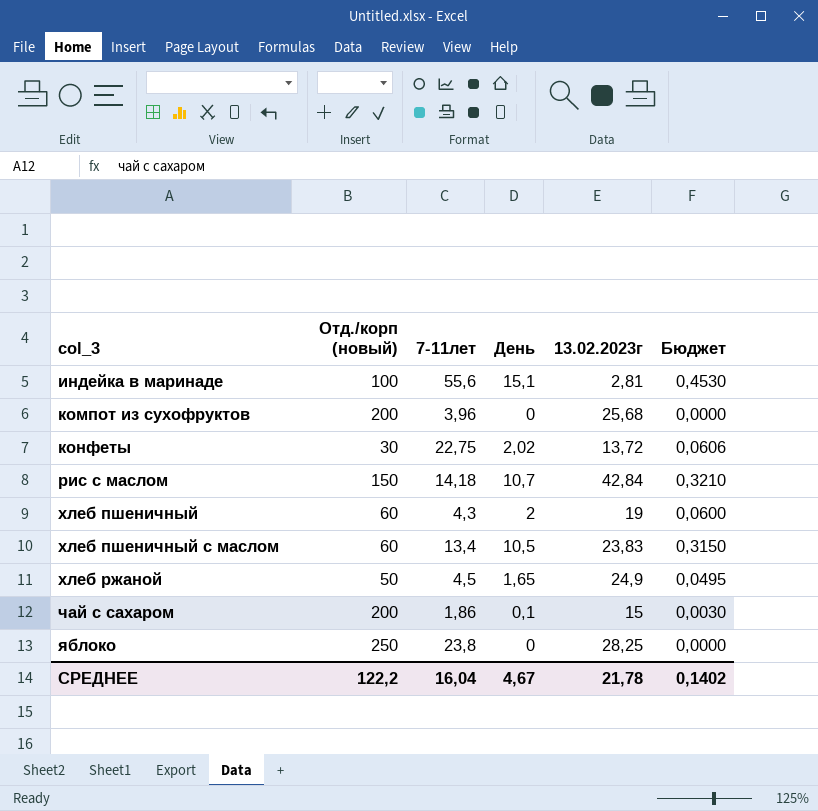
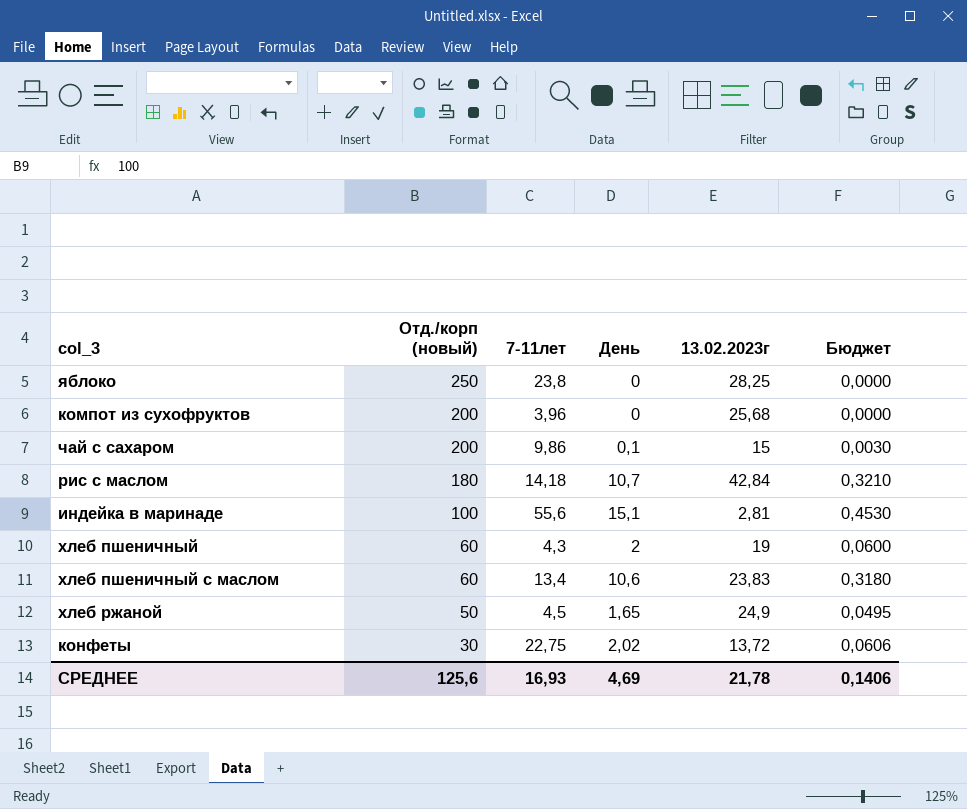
row order: col_3 ascending -> Отд./корп (новый) descending
чай с сахаром | 7-11лет: 1,86 -> 9,86
рис с маслом | Отд./корп (новый): 150 -> 180
хлеб пшеничный с маслом | День: 10,5 -> 10,6
хлеб пшеничный с маслом | Бюджет: 0,3150 -> 0,3180
СРЕДНЕЕ | Отд./корп (новый): 122,2 -> 125,6
СРЕДНЕЕ | 7-11лет: 16,04 -> 16,93
СРЕДНЕЕ | День: 4,67 -> 4,69
СРЕДНЕЕ | Бюджет: 0,1402 -> 0,1406

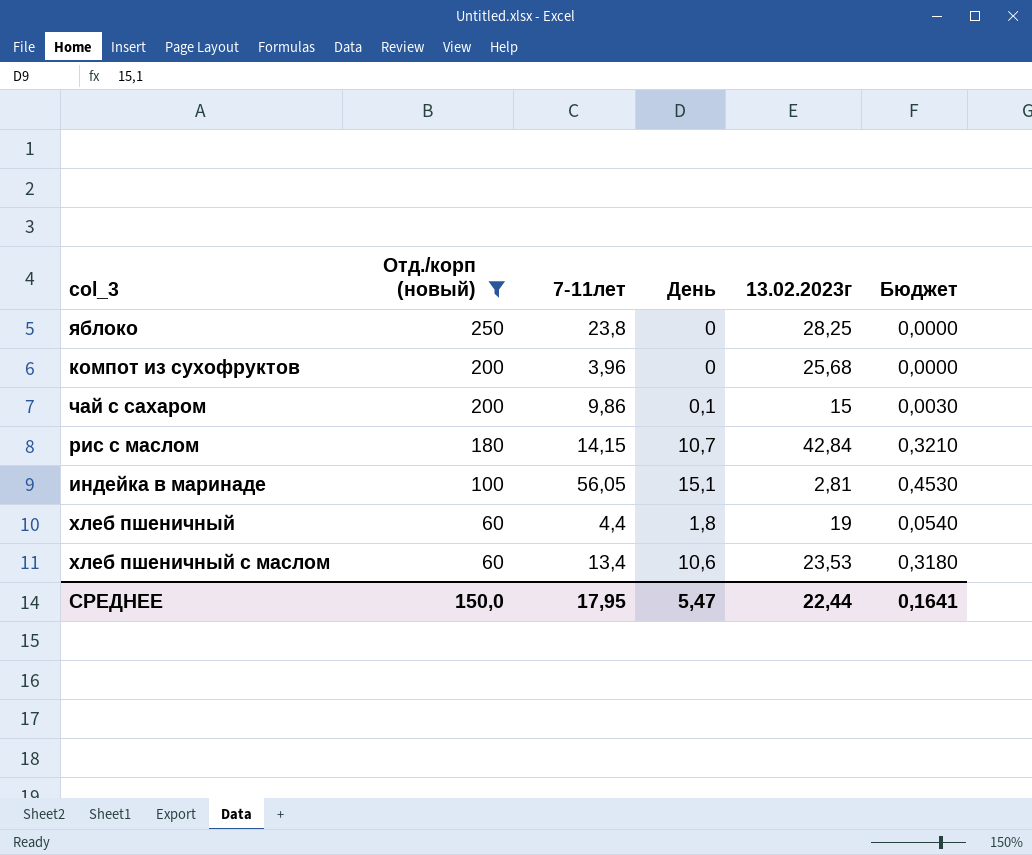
filter: none -> Отд./корп (новый) >= 60
рис с маслом | 7-11лет: 14,18 -> 14,15
индейка в маринаде | 7-11лет: 55,6 -> 56,05
хлеб пшеничный | 7-11лет: 4,3 -> 4,4
хлеб пшеничный | День: 2 -> 1,8
хлеб пшеничный | Бюджет: 0,0600 -> 0,0540
хлеб пшеничный с маслом | 13.02.2023г: 23,83 -> 23,53
СРЕДНЕЕ | Отд./корп (новый): 125,6 -> 150,0
СРЕДНЕЕ | 7-11лет: 16,93 -> 17,95
СРЕДНЕЕ | День: 4,69 -> 5,47
СРЕДНЕЕ | 13.02.2023г: 21,78 -> 22,44
СРЕДНЕЕ | Бюджет: 0,1406 -> 0,1641

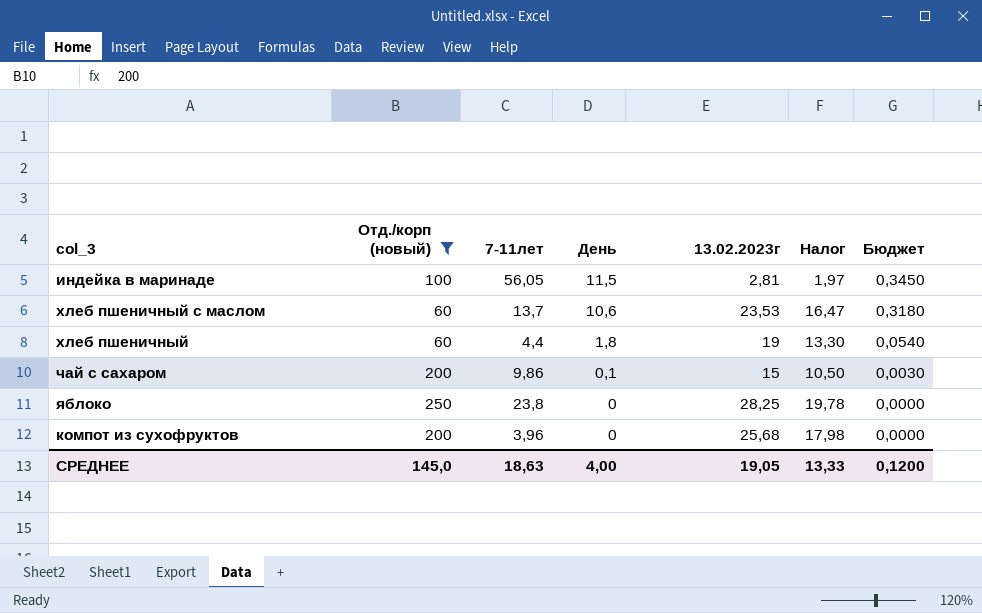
row order: Отд./корп (новый) descending -> День descending
column Налог | formula: none -> [13.02.2023г] * 0,7
row рис с маслом: 180 | 14,15 | 10,7 | 42,84 | 0,3210 -> none
индейка в маринаде | День: 15,1 -> 11,5
индейка в маринаде | Бюджет: 0,4530 -> 0,3450
хлеб пшеничный с маслом | 7-11лет: 13,4 -> 13,7
СРЕДНЕЕ | Отд./корп (новый): 150,0 -> 145,0
СРЕДНЕЕ | 7-11лет: 17,95 -> 18,63
СРЕДНЕЕ | День: 5,47 -> 4,00
СРЕДНЕЕ | 13.02.2023г: 22,44 -> 19,05
СРЕДНЕЕ | Бюджет: 0,1641 -> 0,1200

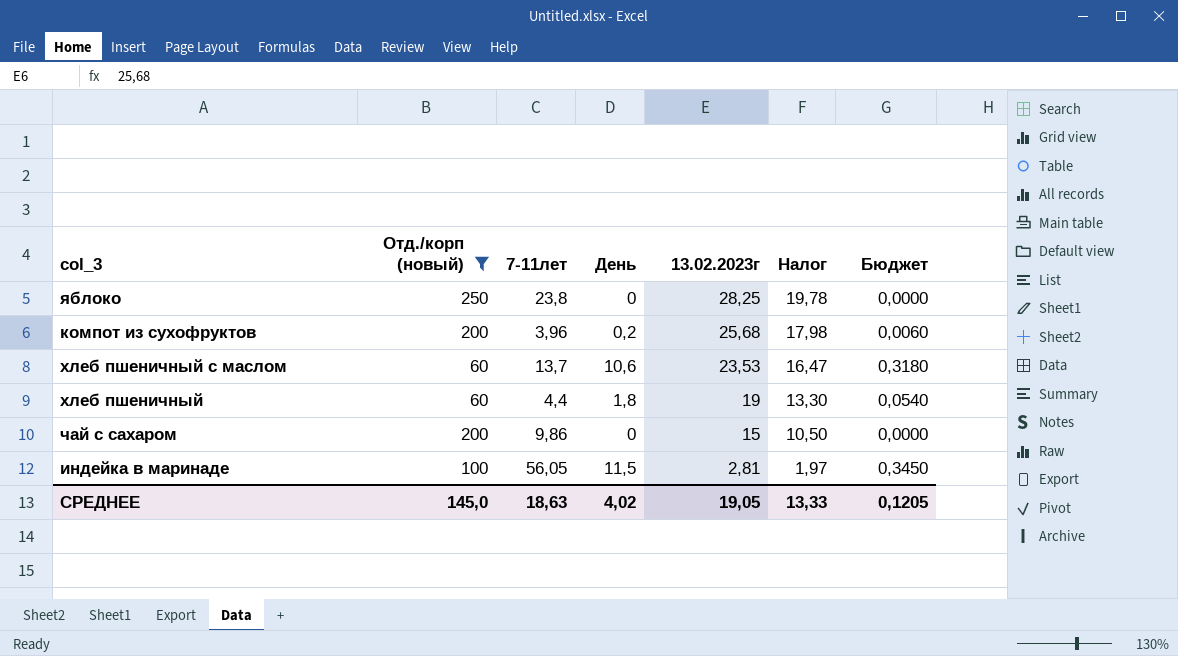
row order: День descending -> 13.02.2023г descending
компот из сухофруктов | День: 0 -> 0,2
компот из сухофруктов | Бюджет: 0,0000 -> 0,0060
чай с сахаром | День: 0,1 -> 0
чай с сахаром | Бюджет: 0,0030 -> 0,0000
СРЕДНЕЕ | День: 4,00 -> 4,02
СРЕДНЕЕ | Бюджет: 0,1200 -> 0,1205

